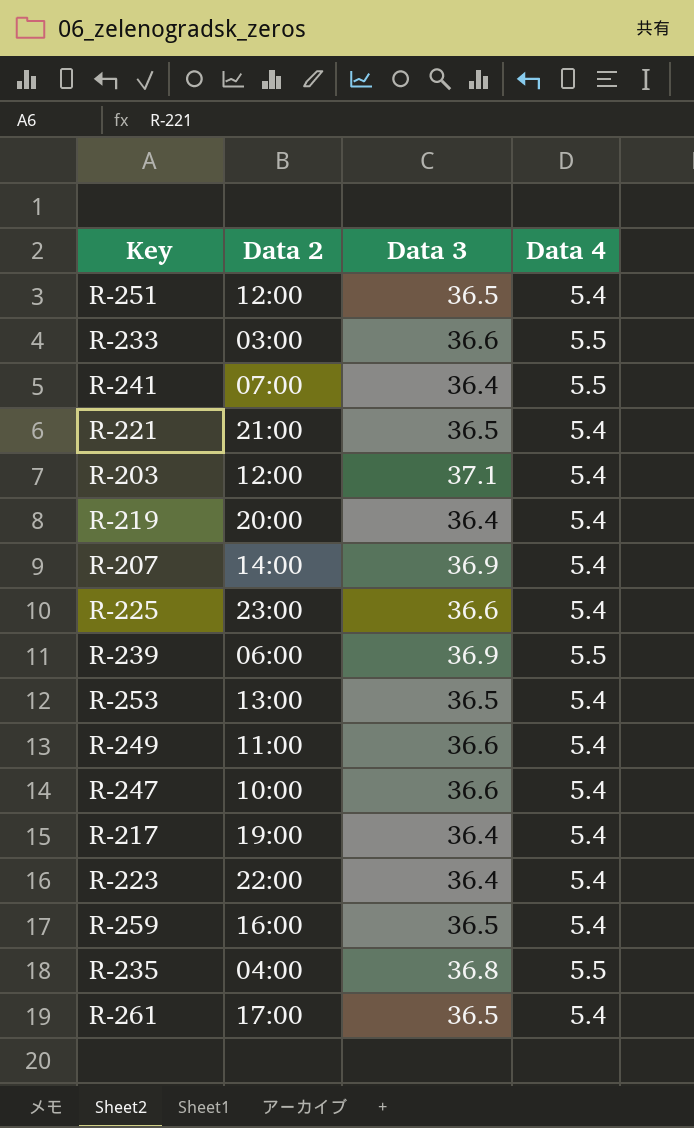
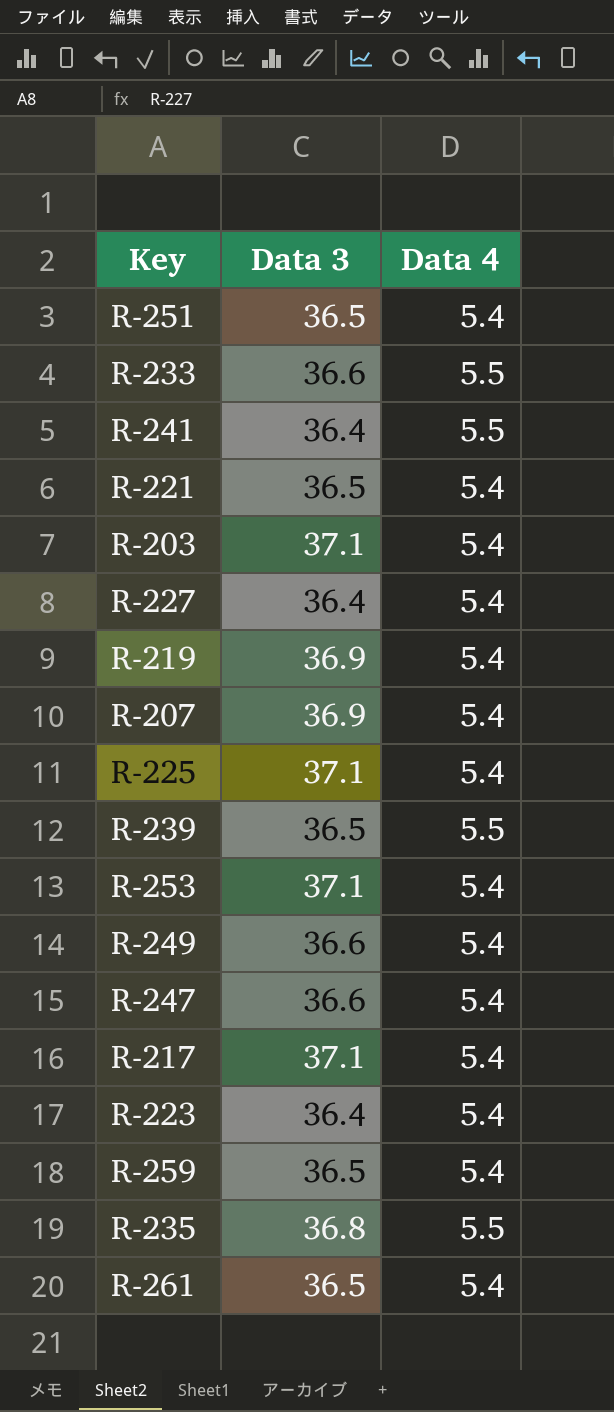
column Data 2 | position: 2 -> none
row R-227: none -> 36.4 | 5.4
R-219 | Data 3: 36.4 -> 36.9
R-225 | Data 3: 36.6 -> 37.1
R-239 | Data 3: 36.9 -> 36.5
R-253 | Data 3: 36.5 -> 37.1
R-217 | Data 3: 36.4 -> 37.1

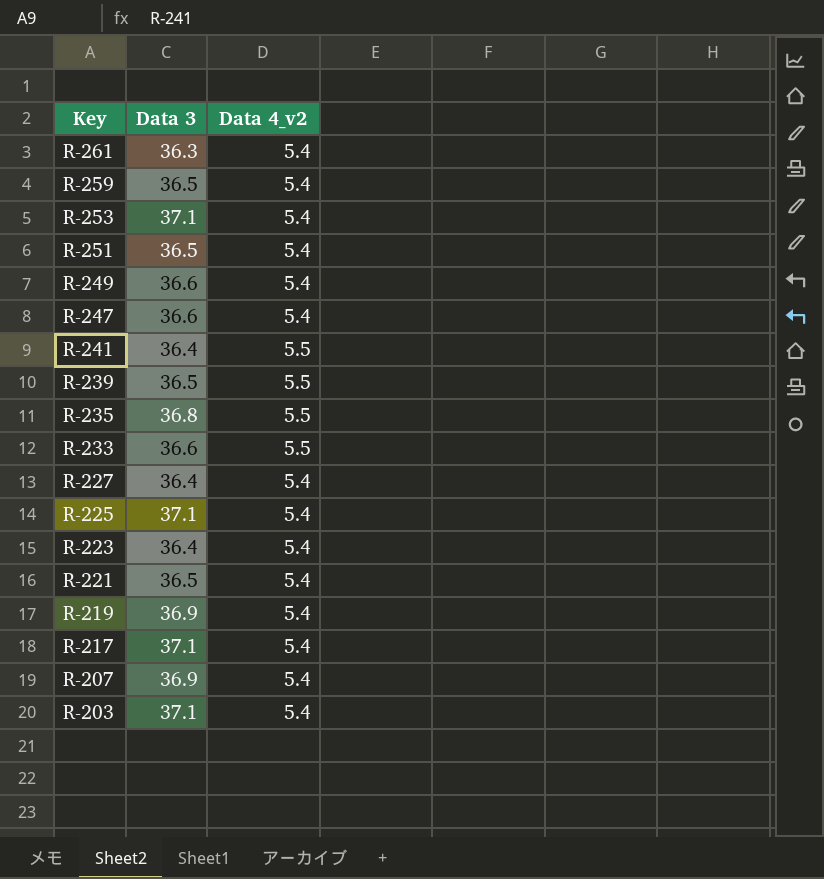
row order: none -> Key descending
column name: Data 4 -> Data 4_v2
R-261 | Data 3: 36.5 -> 36.3

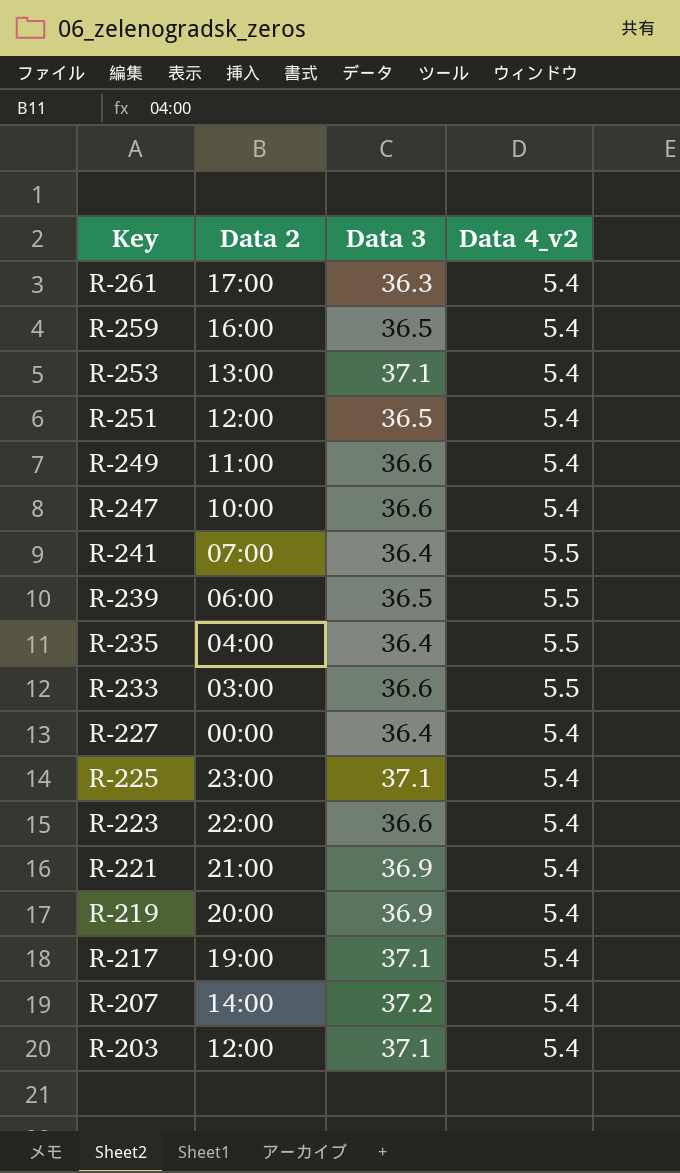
column Data 2 | position: none -> 2
R-235 | Data 3: 36.8 -> 36.4
R-223 | Data 3: 36.4 -> 36.6
R-221 | Data 3: 36.5 -> 36.9
R-207 | Data 3: 36.9 -> 37.2

